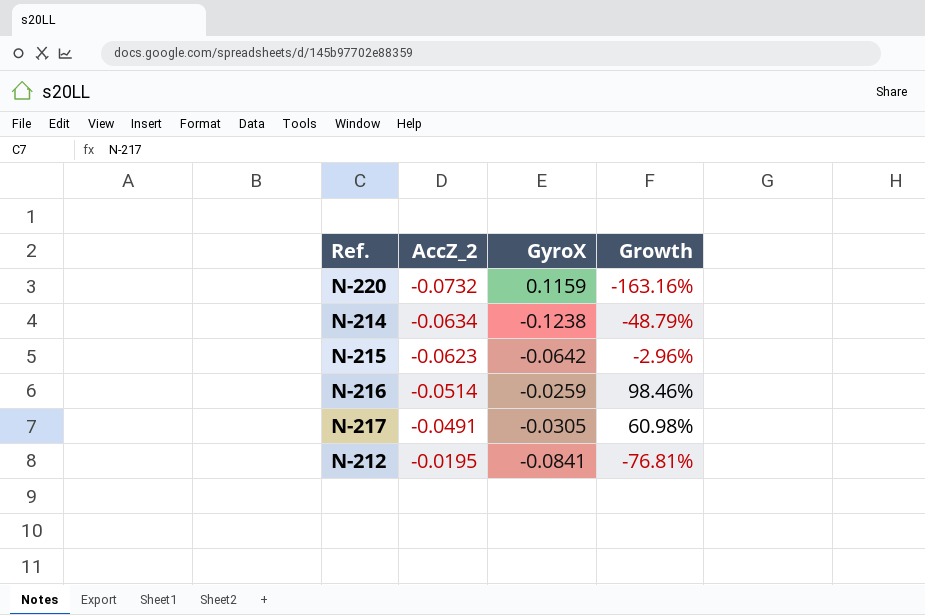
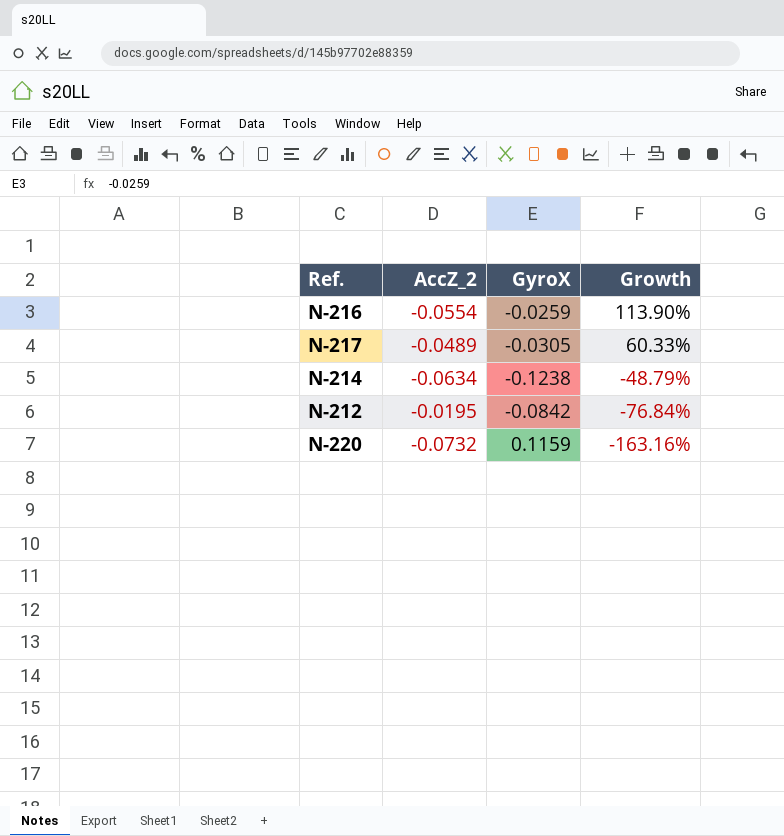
row order: AccZ_2 ascending -> Growth descending
row N-215: -0.0623 | -0.0642 | -2.96% -> none
N-216 | AccZ_2: -0.0514 -> -0.0554
N-216 | Growth: 98.46% -> 113.90%
N-217 | AccZ_2: -0.0491 -> -0.0489
N-217 | Growth: 60.98% -> 60.33%
N-212 | GyroX: -0.0841 -> -0.0842
N-212 | Growth: -76.81% -> -76.84%

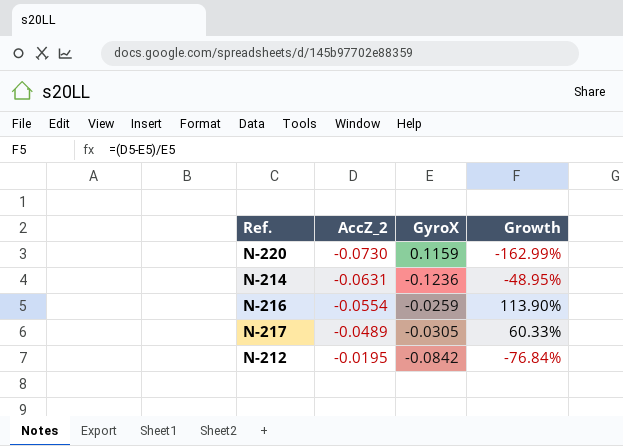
row order: Growth descending -> AccZ_2 ascending
N-220 | AccZ_2: -0.0732 -> -0.0730
N-220 | Growth: -163.16% -> -162.99%
N-214 | AccZ_2: -0.0634 -> -0.0631
N-214 | GyroX: -0.1238 -> -0.1236
N-214 | Growth: -48.79% -> -48.95%

